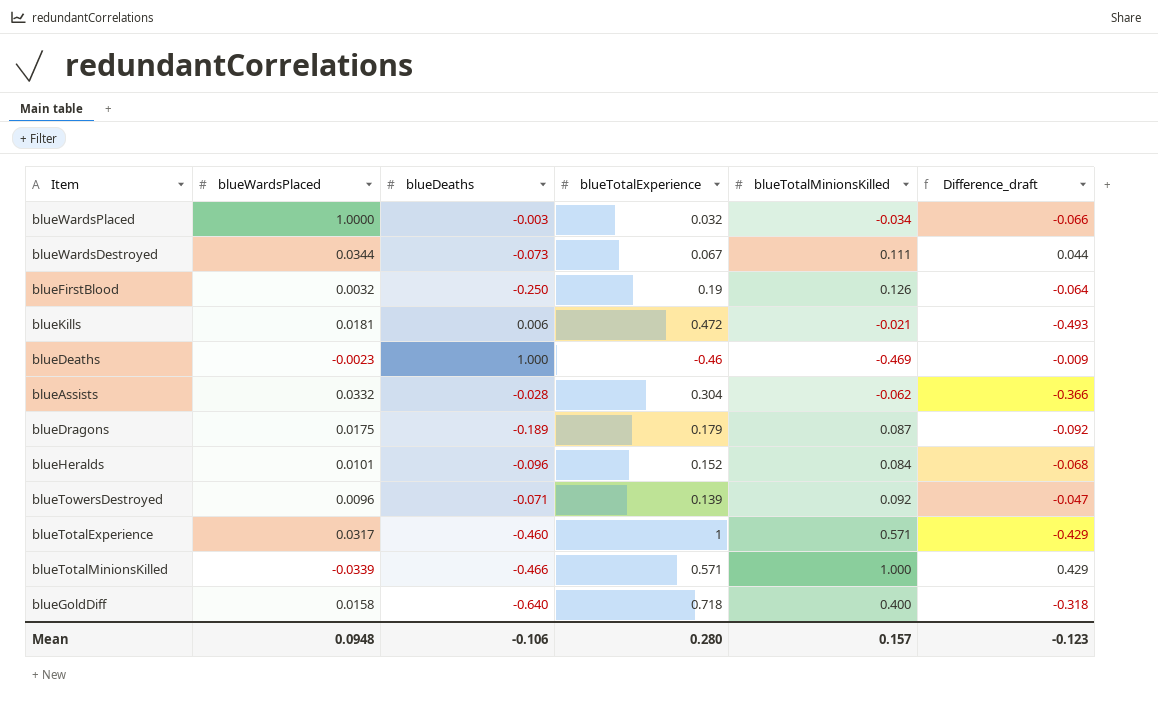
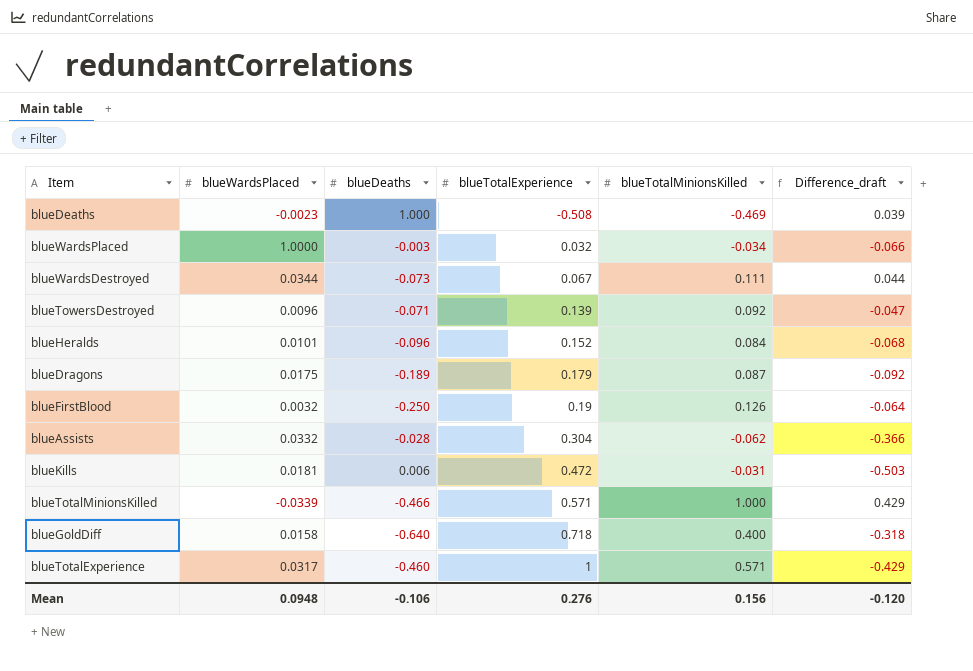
row order: none -> blueTotalExperience ascending
blueDeaths | blueTotalExperience: -0.46 -> -0.508
blueDeaths | Difference_draft: -0.009 -> 0.039
blueKills | blueTotalMinionsKilled: -0.021 -> -0.031
blueKills | Difference_draft: -0.493 -> -0.503
Mean | blueTotalExperience: 0.280 -> 0.276
Mean | blueTotalMinionsKilled: 0.157 -> 0.156
Mean | Difference_draft: -0.123 -> -0.120

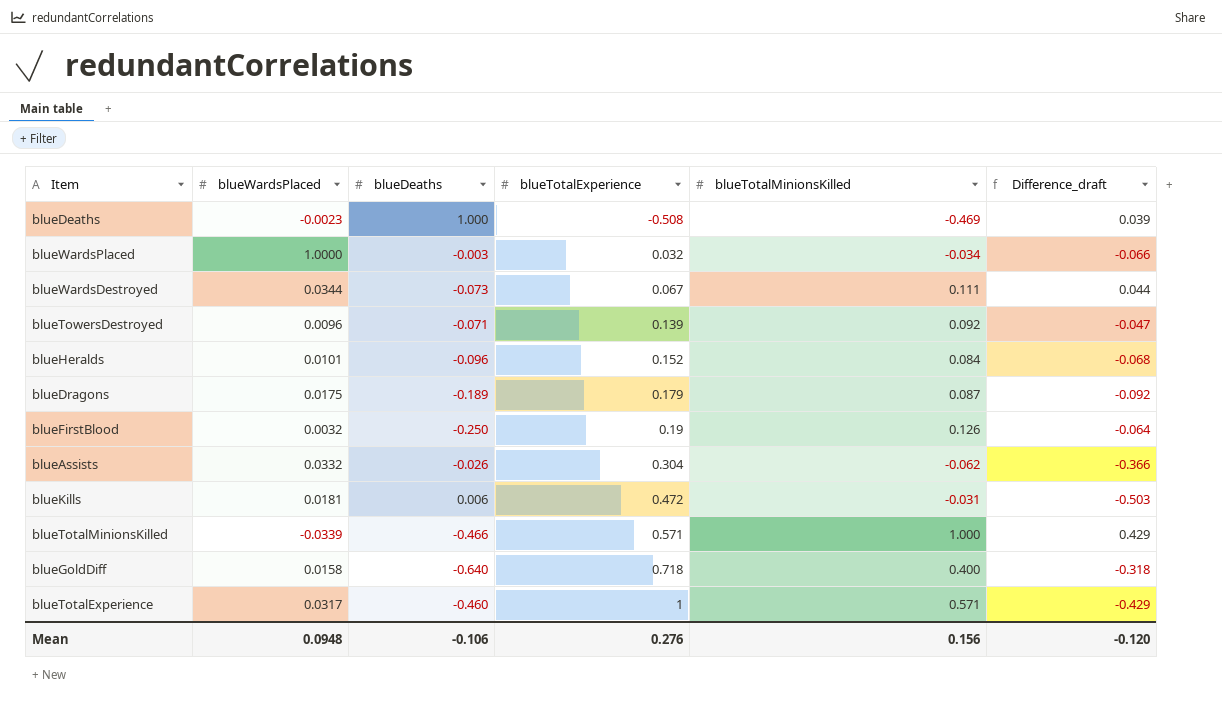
blueAssists | blueDeaths: -0.028 -> -0.026

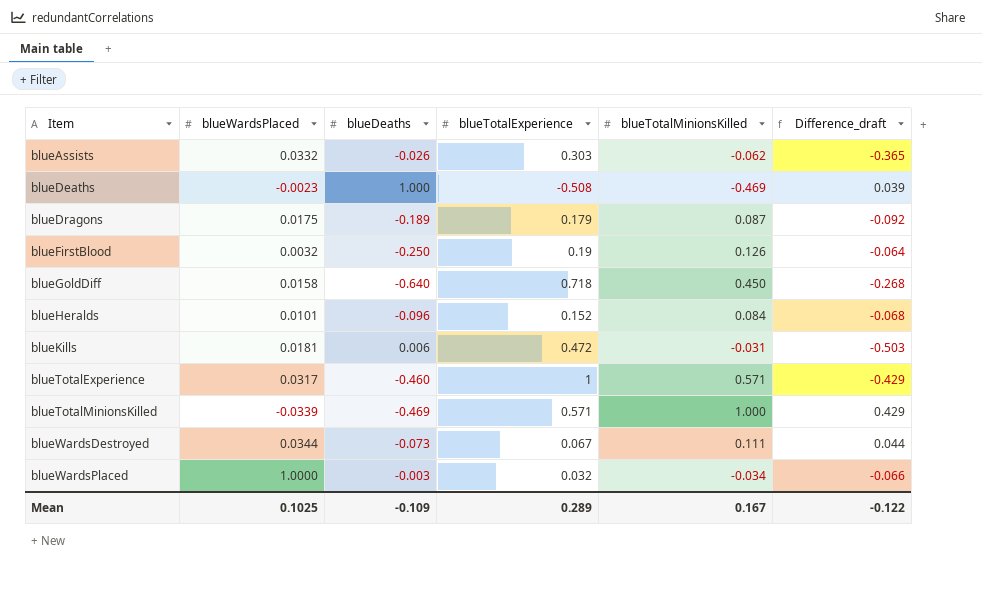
row order: blueTotalExperience ascending -> Item ascending
row blueTowersDestroyed: 0.0096 | -0.071 | 0.139 | 0.092 | -0.047 -> none
blueAssists | blueTotalExperience: 0.304 -> 0.303
blueAssists | Difference_draft: -0.366 -> -0.365
blueGoldDiff | blueTotalMinionsKilled: 0.400 -> 0.450
blueGoldDiff | Difference_draft: -0.318 -> -0.268
blueTotalMinionsKilled | blueDeaths: -0.466 -> -0.469
Mean | blueWardsPlaced: 0.0948 -> 0.1025
Mean | blueDeaths: -0.106 -> -0.109
Mean | blueTotalExperience: 0.276 -> 0.289
Mean | blueTotalMinionsKilled: 0.156 -> 0.167
Mean | Difference_draft: -0.120 -> -0.122

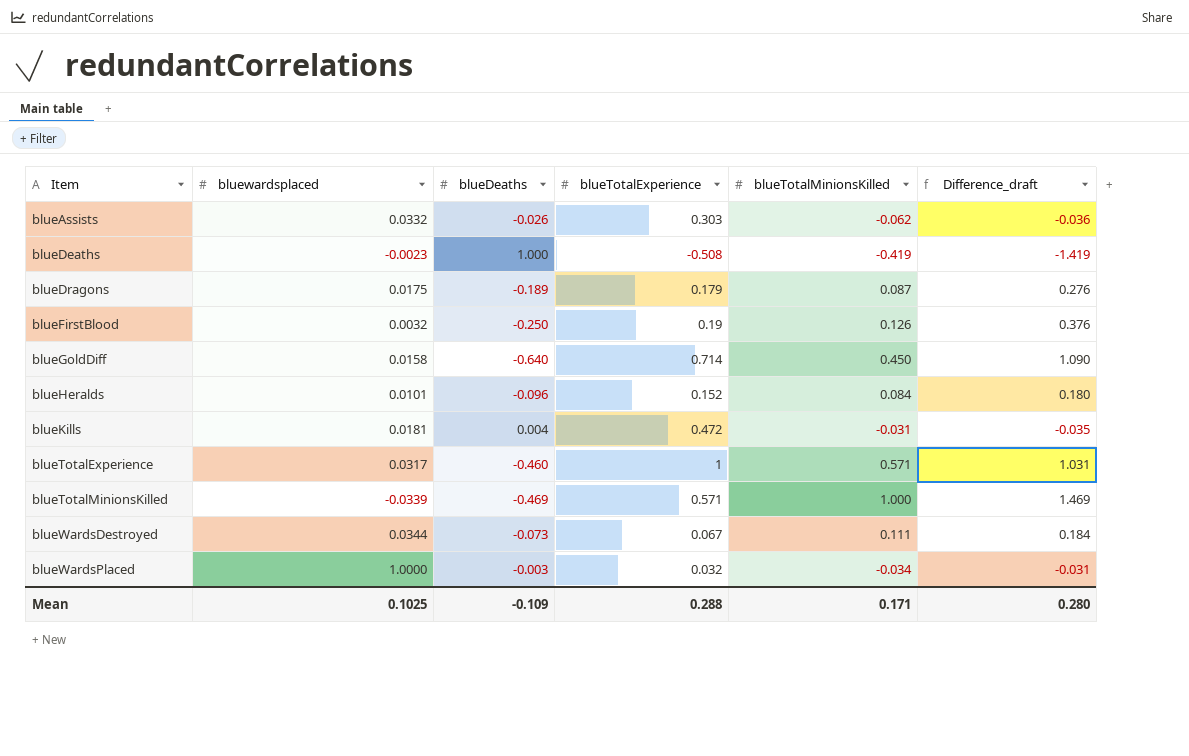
column name: blueWardsPlaced -> bluewardsplaced
column Difference_draft | formula: [blueTotalMinionsKilled] - [blueTotalExperience] -> [blueTotalMinionsKilled] - [blueDeaths]
blueDeaths | blueTotalMinionsKilled: -0.469 -> -0.419
blueGoldDiff | blueTotalExperience: 0.718 -> 0.714
blueKills | blueDeaths: 0.006 -> 0.004
Mean | blueTotalExperience: 0.289 -> 0.288
Mean | blueTotalMinionsKilled: 0.167 -> 0.171
Mean | Difference_draft: -0.122 -> 0.280

